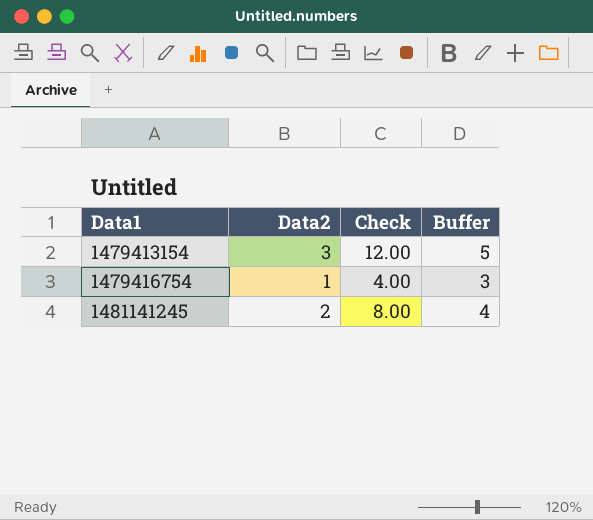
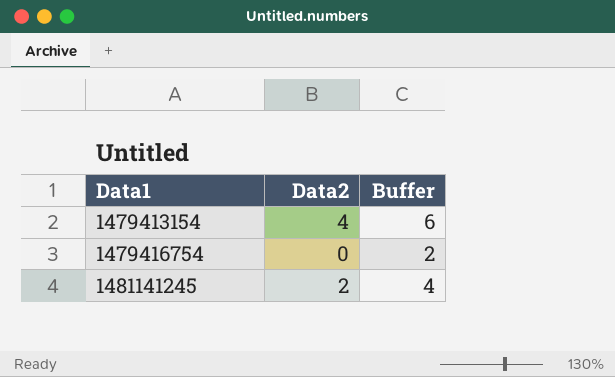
column Check | formula: [Data2] * 4 -> none
1479413154 | Data2: 3 -> 4
1479413154 | Buffer: 5 -> 6
1479416754 | Data2: 1 -> 0
1479416754 | Buffer: 3 -> 2

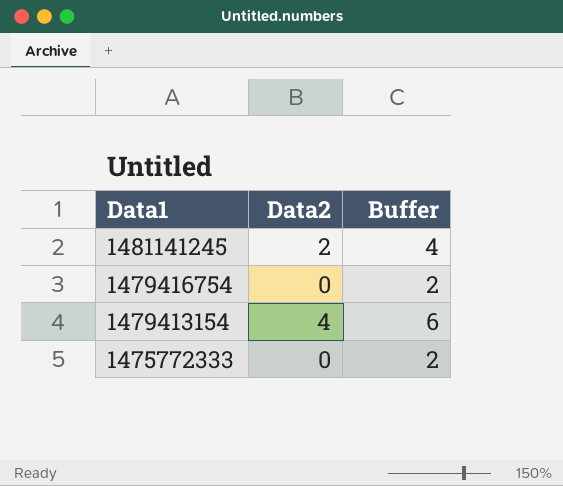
row order: Data1 ascending -> Data1 descending
row 1475772333: none -> 0 | 2

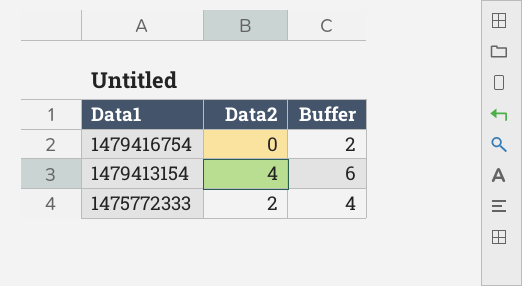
row 1481141245: 2 | 4 -> none
1475772333 | Data2: 0 -> 2
1475772333 | Buffer: 2 -> 4

